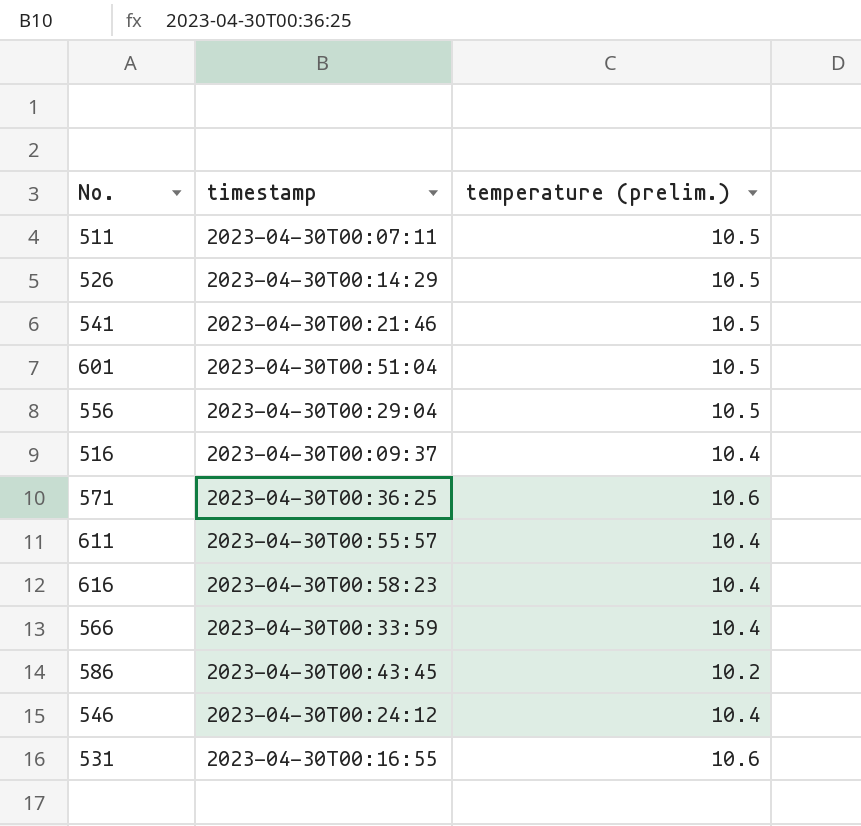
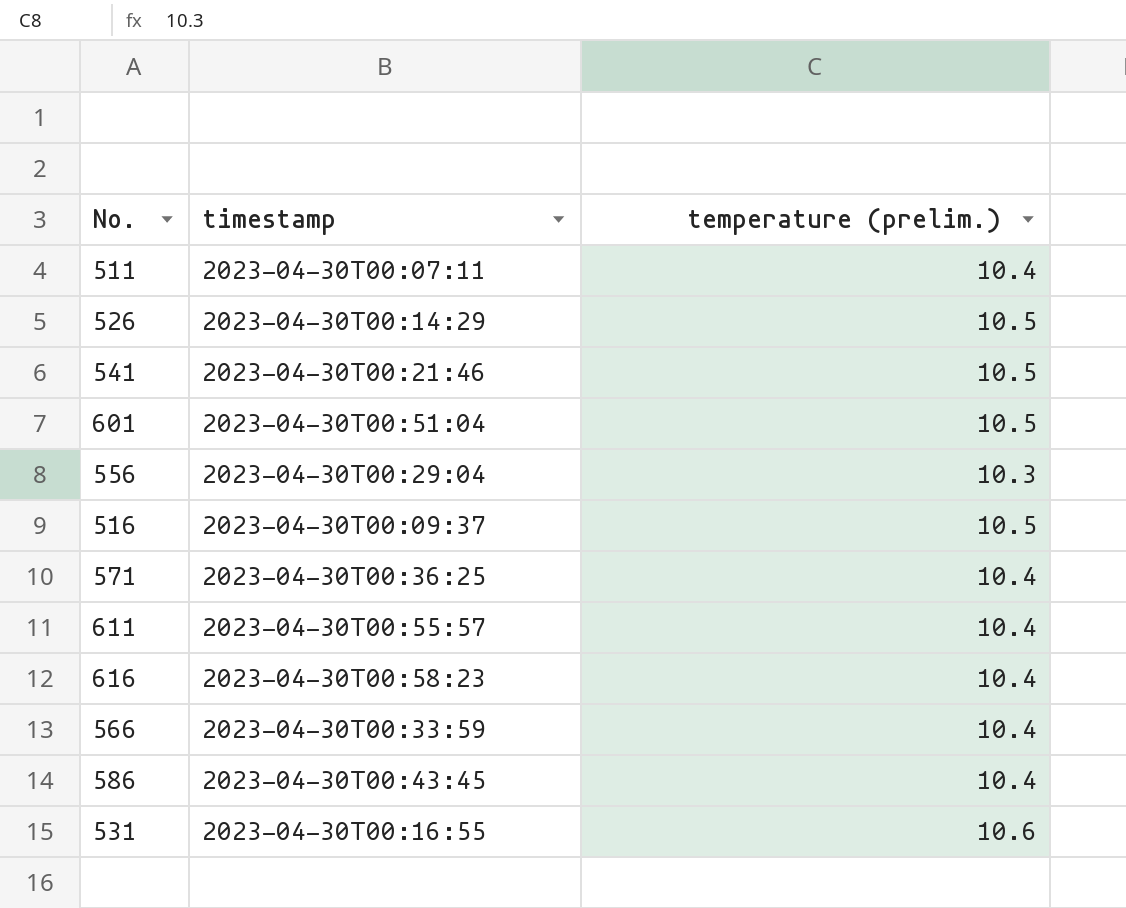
row 546: 2023-04-30T00:24:12 | 10.4 -> none
511 | temperature (prelim.): 10.5 -> 10.4
556 | temperature (prelim.): 10.5 -> 10.3
516 | temperature (prelim.): 10.4 -> 10.5
571 | temperature (prelim.): 10.6 -> 10.4
586 | temperature (prelim.): 10.2 -> 10.4

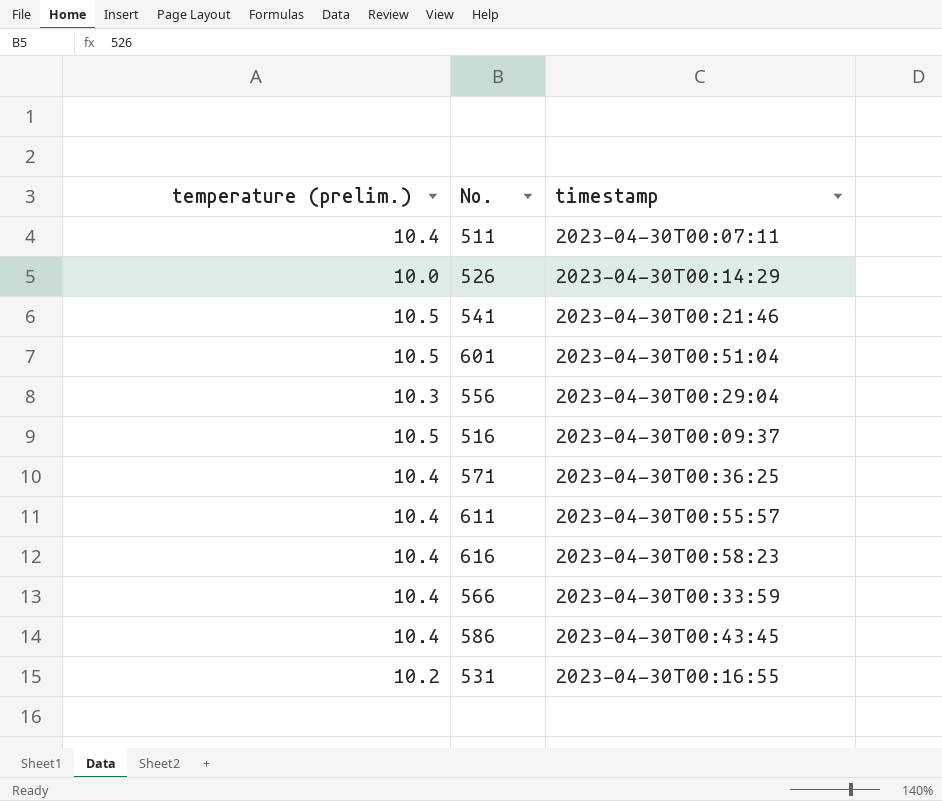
column temperature (prelim.) | position: 3 -> 1
526 | temperature (prelim.): 10.5 -> 10.0
531 | temperature (prelim.): 10.6 -> 10.2

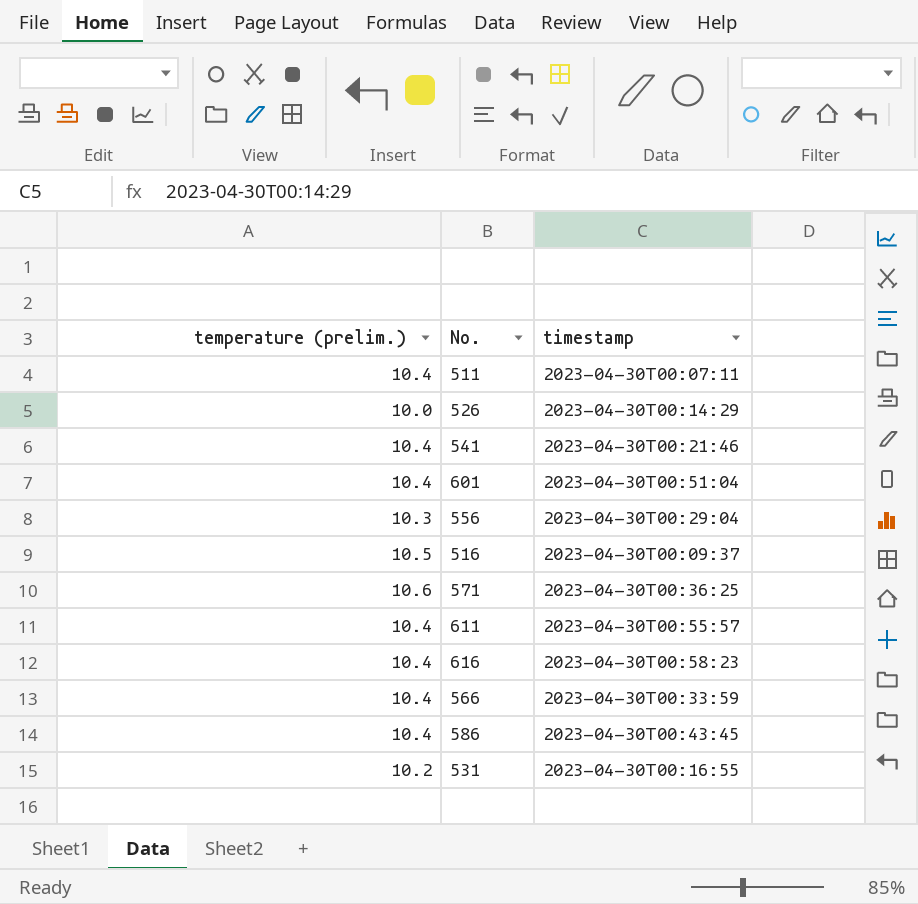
541 | temperature (prelim.): 10.5 -> 10.4
601 | temperature (prelim.): 10.5 -> 10.4
571 | temperature (prelim.): 10.4 -> 10.6

